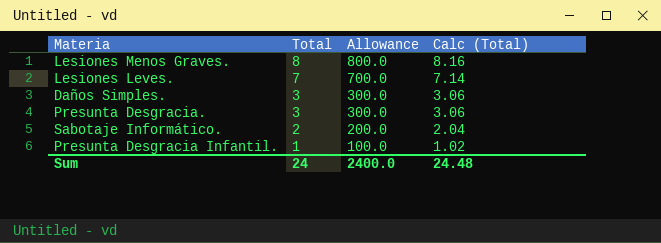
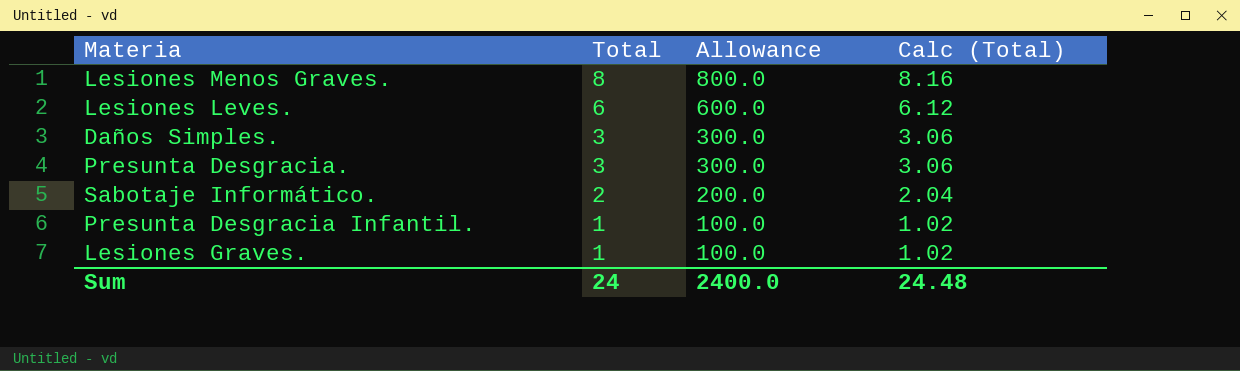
Lesiones Leves. | Total: 7 -> 6
Lesiones Leves. | Allowance: 700.0 -> 600.0
Lesiones Leves. | Calc (Total): 7.14 -> 6.12
row Lesiones Graves.: none -> 1 | 100.0 | 1.02

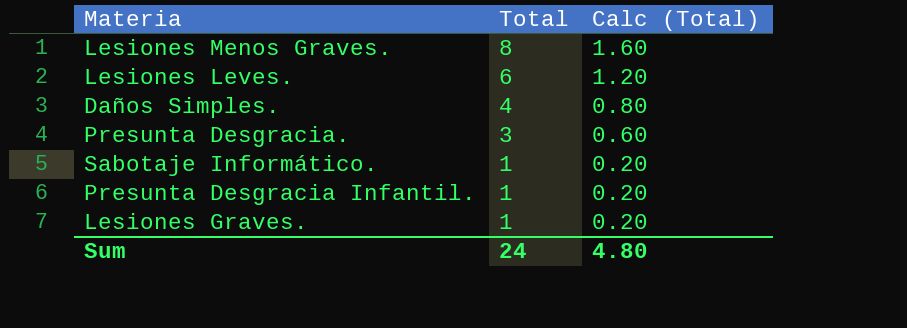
column Allowance | formula: [Total] * 100 -> none
column Calc (Total) | formula: [Total] * 1.02 -> [Total] * 0.2
Daños Simples. | Total: 3 -> 4
Sabotaje Informático. | Total: 2 -> 1
Sum | Calc (Total): 24.48 -> 4.80

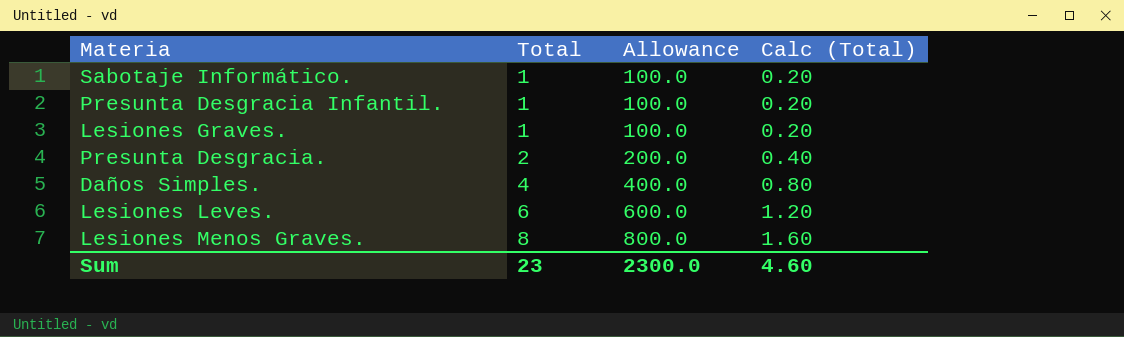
row order: Total descending -> Total ascending
column Allowance | formula: none -> [Total] * 100
Presunta Desgracia. | Total: 3 -> 2
Presunta Desgracia. | Calc (Total): 0.60 -> 0.40
Sum | Total: 24 -> 23
Sum | Calc (Total): 4.80 -> 4.60

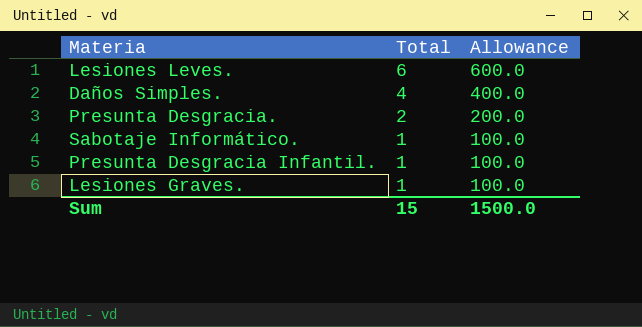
row order: Total ascending -> Total descending
column Calc (Total) | formula: [Total] * 0.2 -> none
row Lesiones Menos Graves.: 8 | 800.0 | 1.60 -> none
Sum | Total: 23 -> 15
Sum | Allowance: 2300.0 -> 1500.0

